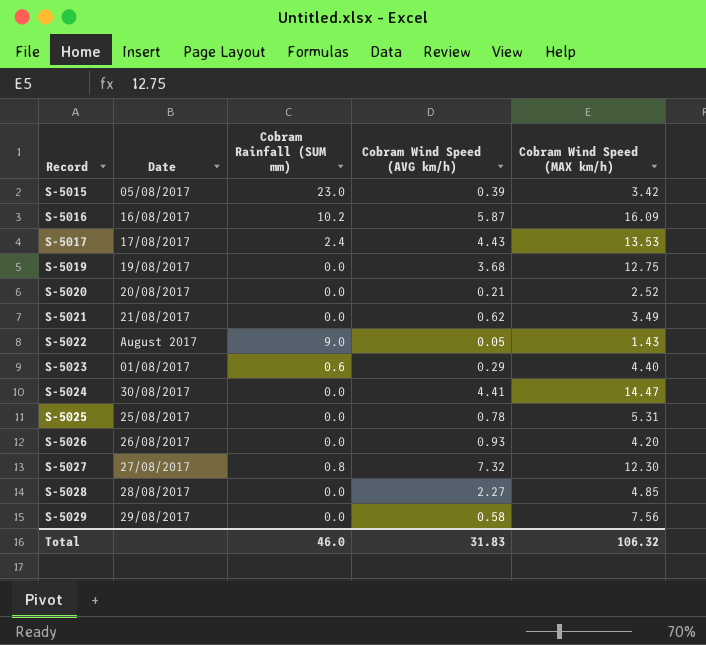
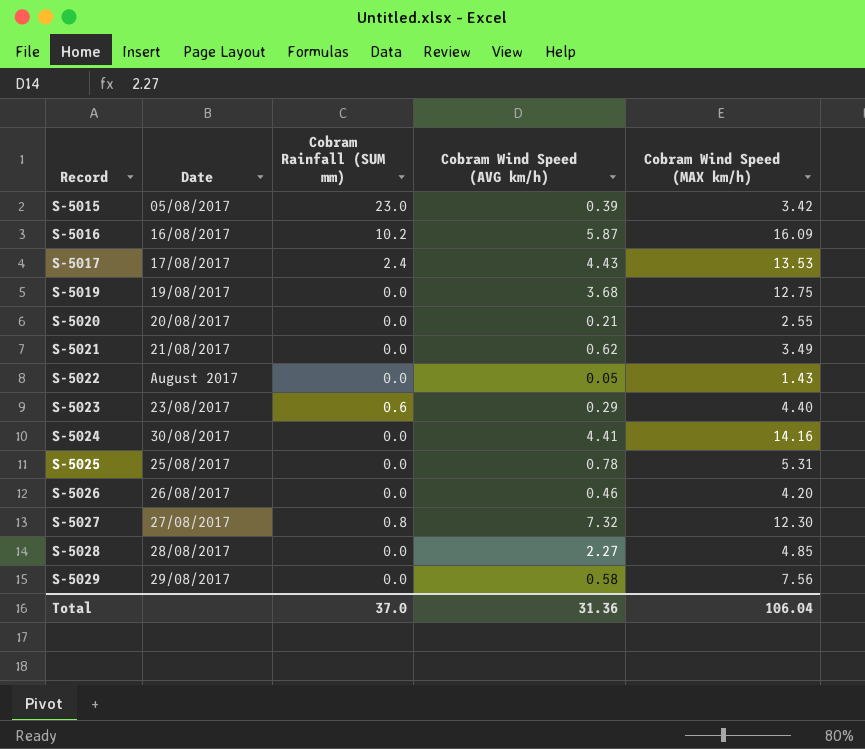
S-5020 | Cobram Wind Speed (MAX km/h): 2.52 -> 2.55
S-5022 | Cobram Rainfall (SUM mm): 9.0 -> 0.0
S-5023 | Date: 01/08/2017 -> 23/08/2017
S-5024 | Cobram Wind Speed (MAX km/h): 14.47 -> 14.16
S-5026 | Cobram Wind Speed (AVG km/h): 0.93 -> 0.46
Total | Cobram Rainfall (SUM mm): 46.0 -> 37.0
Total | Cobram Wind Speed (AVG km/h): 31.83 -> 31.36
Total | Cobram Wind Speed (MAX km/h): 106.32 -> 106.04

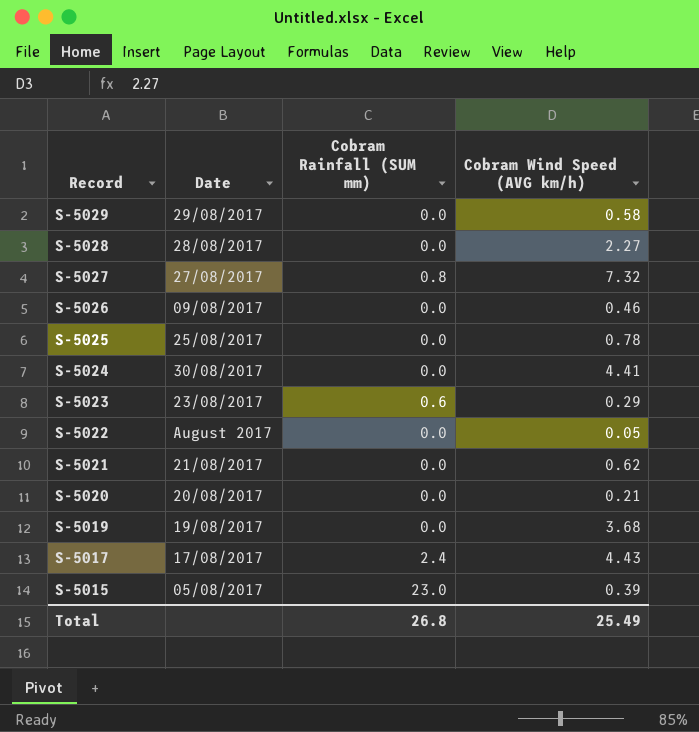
row order: Record ascending -> Record descending
column Cobram Wind Speed (MAX km/h) | position: 5 -> none
row S-5016: 16/08/2017 | 10.2 | 5.87 | 16.09 -> none
S-5026 | Date: 26/08/2017 -> 09/08/2017
Total | Cobram Rainfall (SUM mm): 37.0 -> 26.8
Total | Cobram Wind Speed (AVG km/h): 31.36 -> 25.49

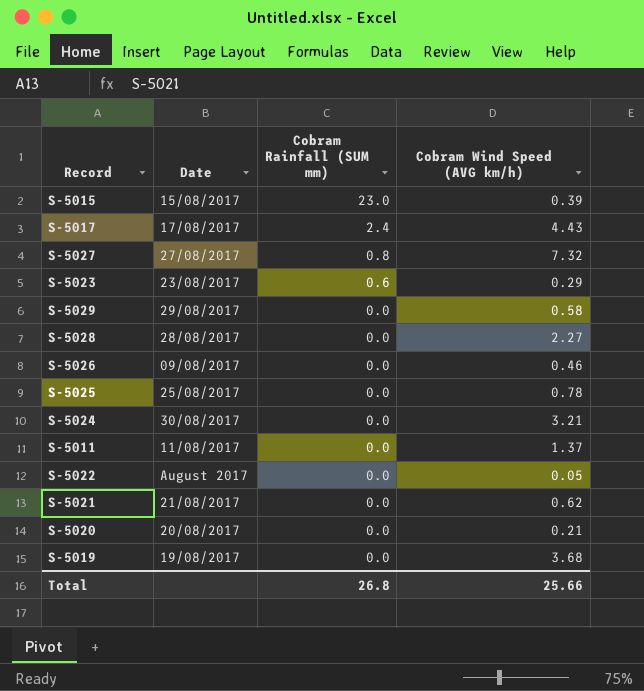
row order: Record descending -> Cobram Rainfall (SUM mm) descending
S-5015 | Date: 05/08/2017 -> 15/08/2017
S-5024 | Cobram Wind Speed (AVG km/h): 4.41 -> 3.21
row S-5011: none -> 11/08/2017 | 0.0 | 1.37
Total | Cobram Wind Speed (AVG km/h): 25.49 -> 25.66

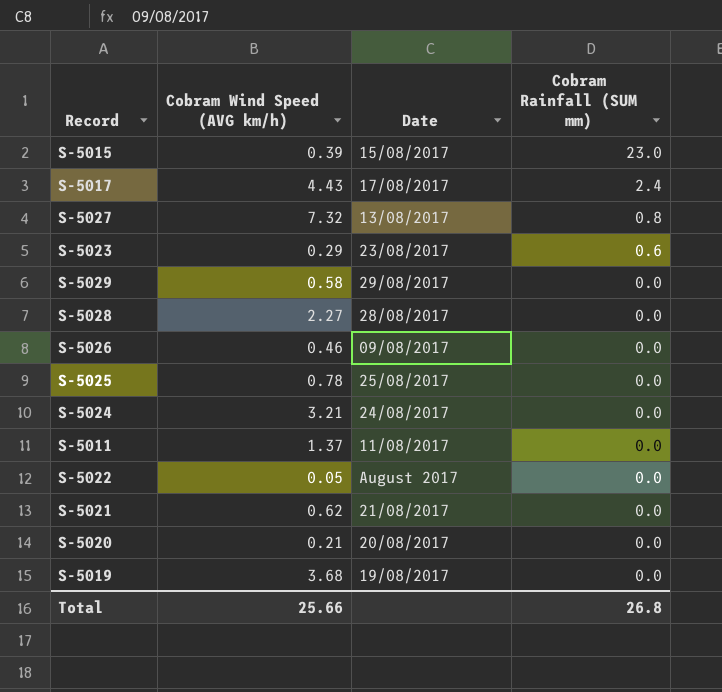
column Cobram Wind Speed (AVG km/h) | position: 4 -> 2
S-5027 | Date: 27/08/2017 -> 13/08/2017
S-5024 | Date: 30/08/2017 -> 24/08/2017

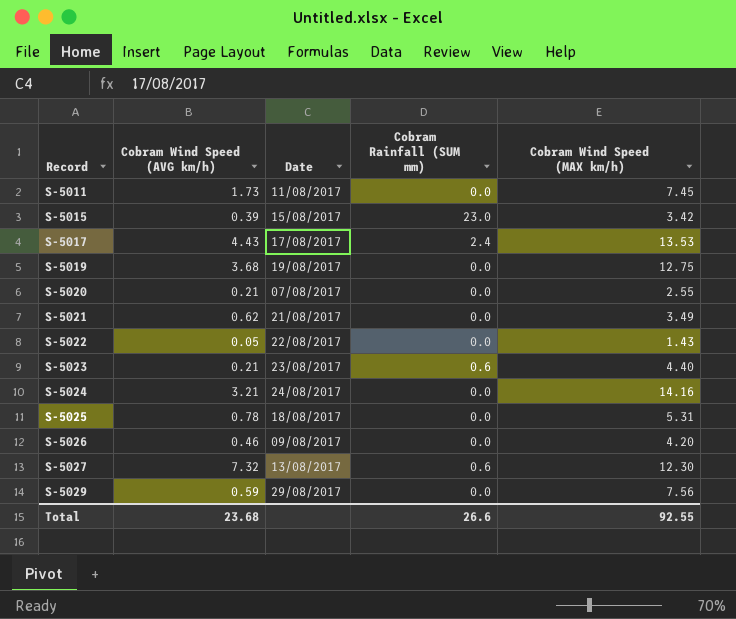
row order: Cobram Rainfall (SUM mm) descending -> Record ascending
column Cobram Wind Speed (MAX km/h) | position: none -> 5
row S-5028: 2.27 | 28/08/2017 | 0.0 -> none
S-5011 | Cobram Wind Speed (AVG km/h): 1.37 -> 1.73
S-5020 | Date: 20/08/2017 -> 07/08/2017
S-5022 | Date: August 2017 -> 22/08/2017
S-5023 | Cobram Wind Speed (AVG km/h): 0.29 -> 0.21
S-5025 | Date: 25/08/2017 -> 18/08/2017
S-5027 | Cobram Rainfall (SUM mm): 0.8 -> 0.6
S-5029 | Cobram Wind Speed (AVG km/h): 0.58 -> 0.59
Total | Cobram Wind Speed (AVG km/h): 25.66 -> 23.68
Total | Cobram Rainfall (SUM mm): 26.8 -> 26.6

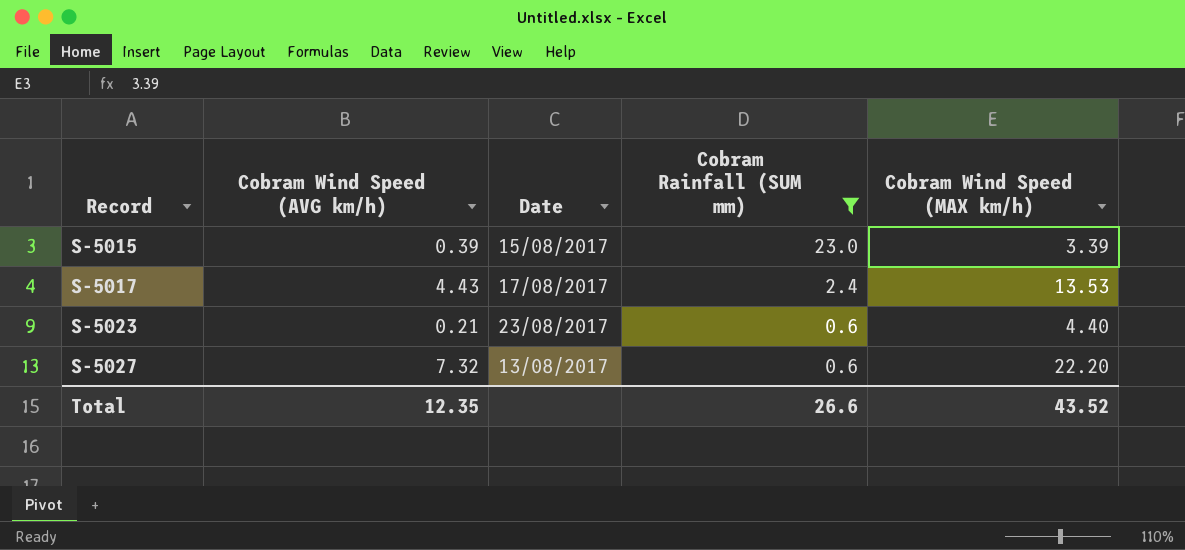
filter: none -> Cobram Rainfall (SUM mm) != 0.0
S-5015 | Cobram Wind Speed (MAX km/h): 3.42 -> 3.39
S-5027 | Cobram Wind Speed (MAX km/h): 12.30 -> 22.20
Total | Cobram Wind Speed (AVG km/h): 23.68 -> 12.35
Total | Cobram Wind Speed (MAX km/h): 92.55 -> 43.52

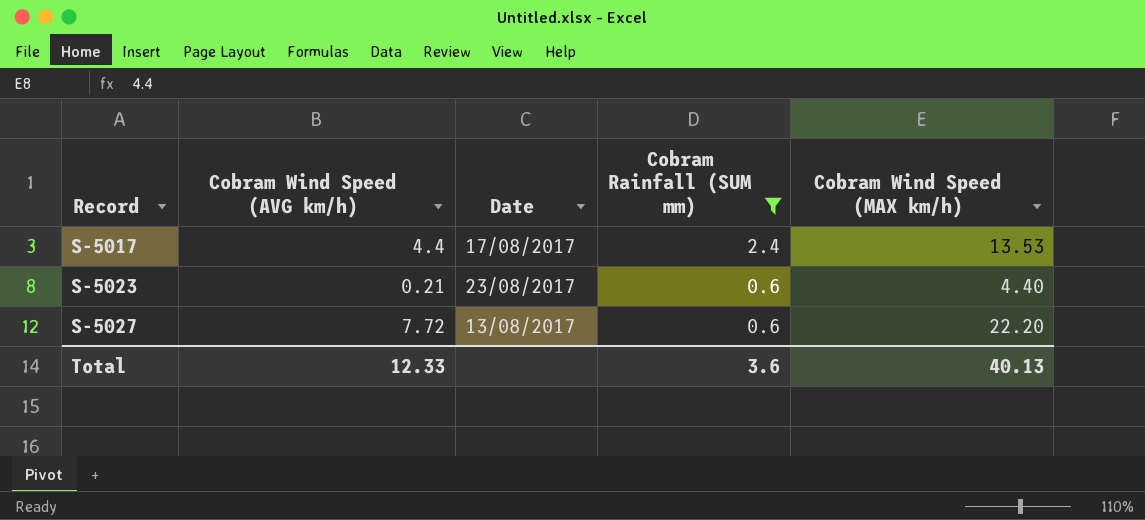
row S-5015: 0.39 | 15/08/2017 | 23.0 | 3.39 -> none
S-5017 | Cobram Wind Speed (AVG km/h): 4.43 -> 4.4
S-5027 | Cobram Wind Speed (AVG km/h): 7.32 -> 7.72
Total | Cobram Wind Speed (AVG km/h): 12.35 -> 12.33
Total | Cobram Rainfall (SUM mm): 26.6 -> 3.6
Total | Cobram Wind Speed (MAX km/h): 43.52 -> 40.13

